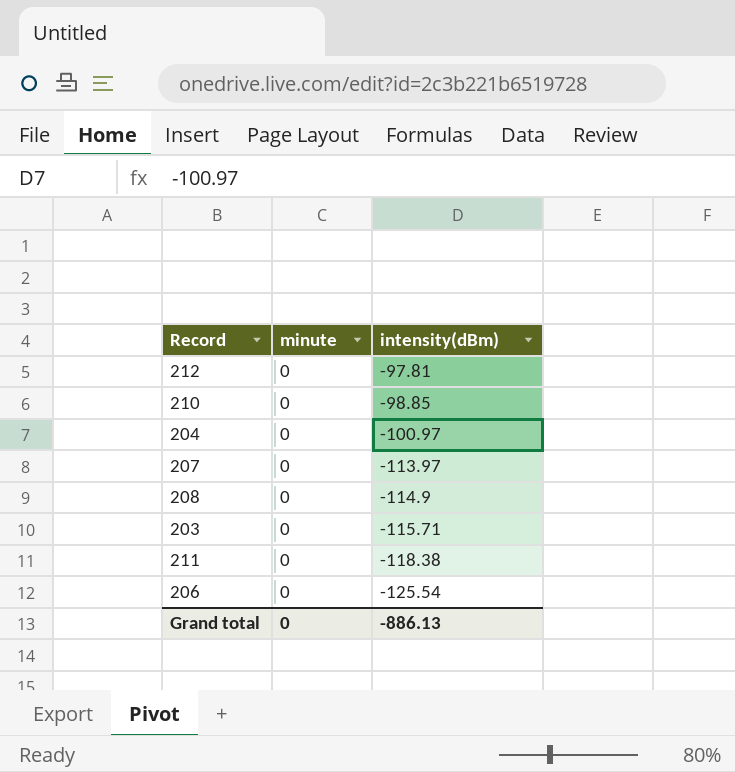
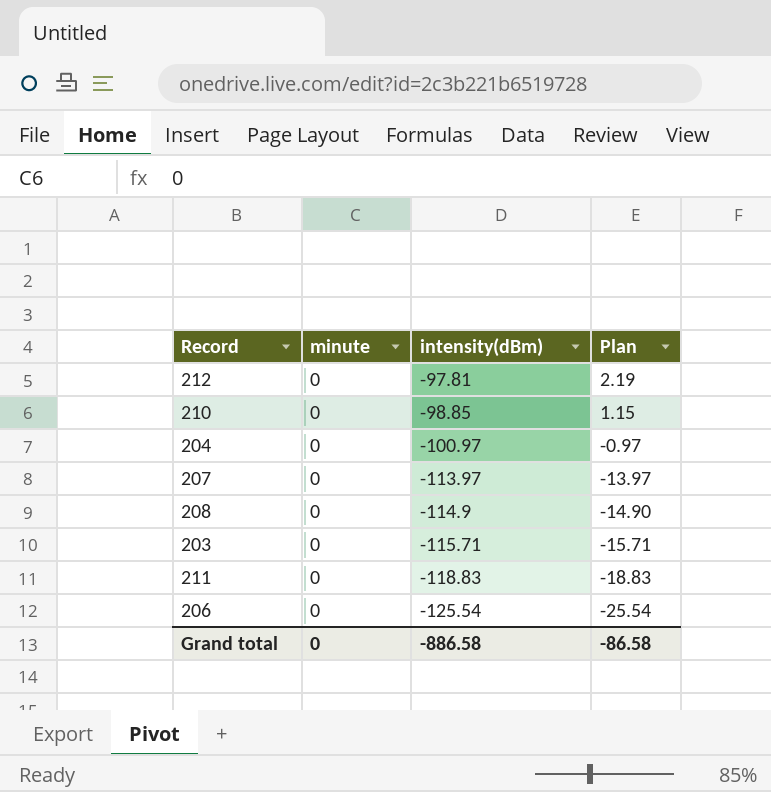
column Plan | formula: none -> [intensity(dBm)] + 100
211 | intensity(dBm): -118.38 -> -118.83
Grand total | intensity(dBm): -886.13 -> -886.58

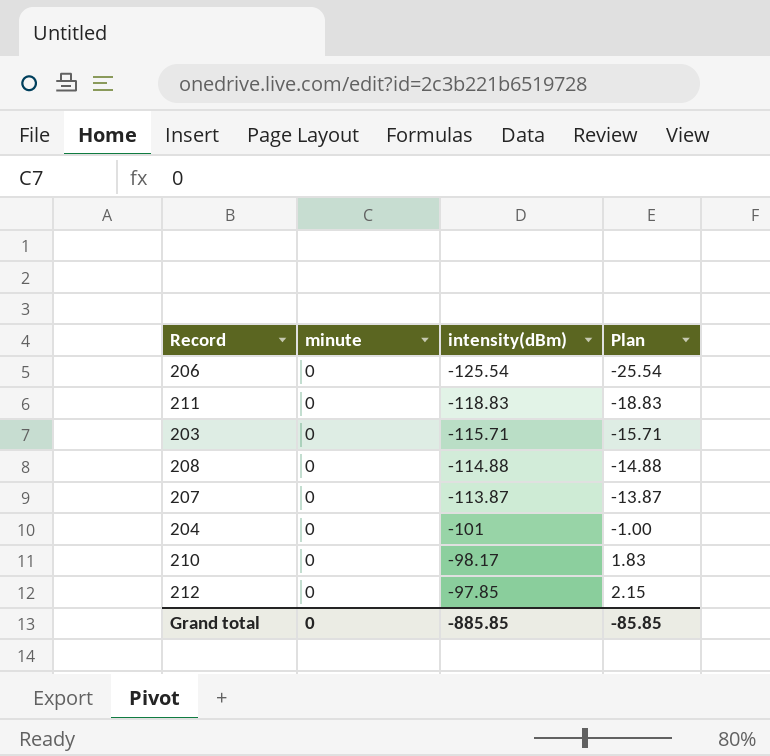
row order: intensity(dBm) descending -> intensity(dBm) ascending
208 | intensity(dBm): -114.9 -> -114.88
208 | Plan: -14.90 -> -14.88
207 | intensity(dBm): -113.97 -> -113.87
207 | Plan: -13.97 -> -13.87
204 | intensity(dBm): -100.97 -> -101
204 | Plan: -0.97 -> -1.00
210 | intensity(dBm): -98.85 -> -98.17
210 | Plan: 1.15 -> 1.83
212 | intensity(dBm): -97.81 -> -97.85
212 | Plan: 2.19 -> 2.15
Grand total | intensity(dBm): -886.58 -> -885.85
Grand total | Plan: -86.58 -> -85.85

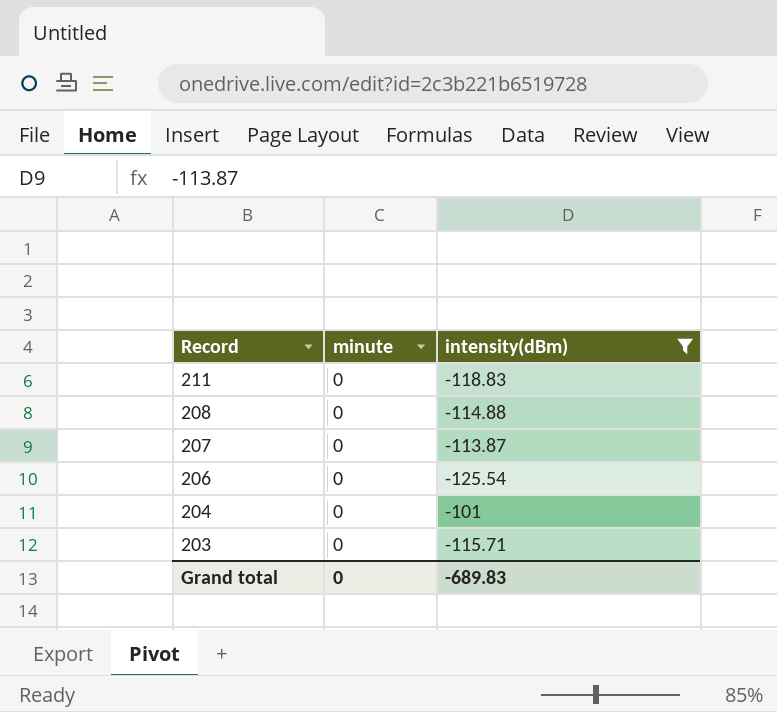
filter: none -> intensity(dBm) <= -101
row order: intensity(dBm) ascending -> Record descending
column Plan | formula: [intensity(dBm)] + 100 -> none
Grand total | intensity(dBm): -885.85 -> -689.83

